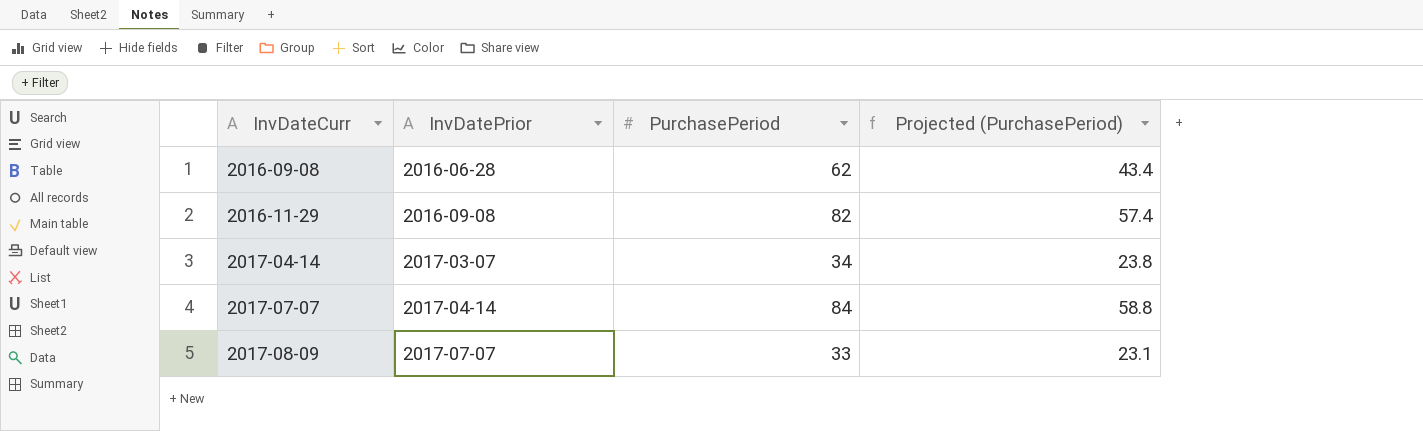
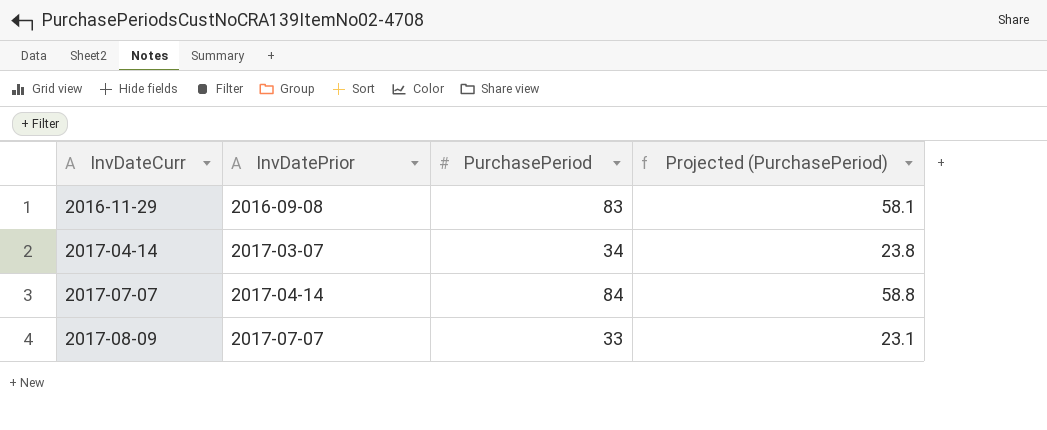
row 2016-09-08: 2016-06-28 | 62 | 43.4 -> none
2016-11-29 | PurchasePeriod: 82 -> 83
2016-11-29 | Projected (PurchasePeriod): 57.4 -> 58.1

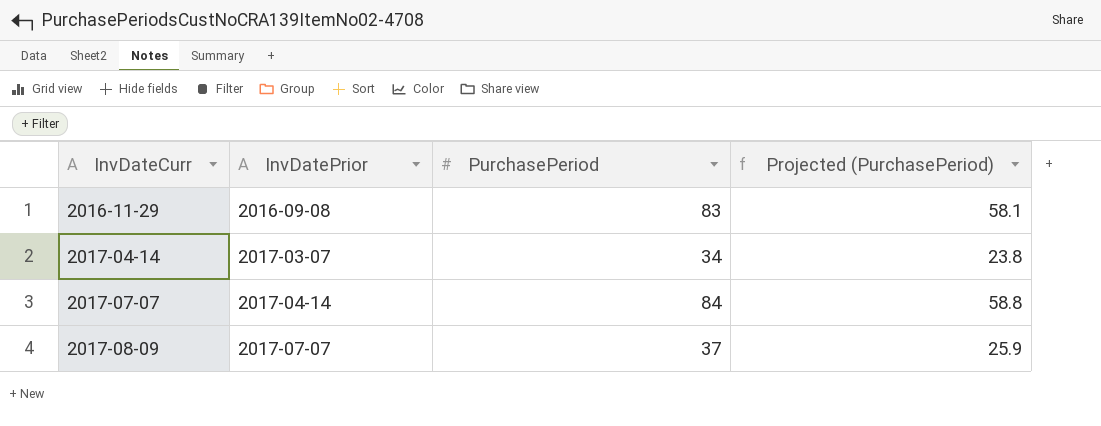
2017-08-09 | PurchasePeriod: 33 -> 37
2017-08-09 | Projected (PurchasePeriod): 23.1 -> 25.9

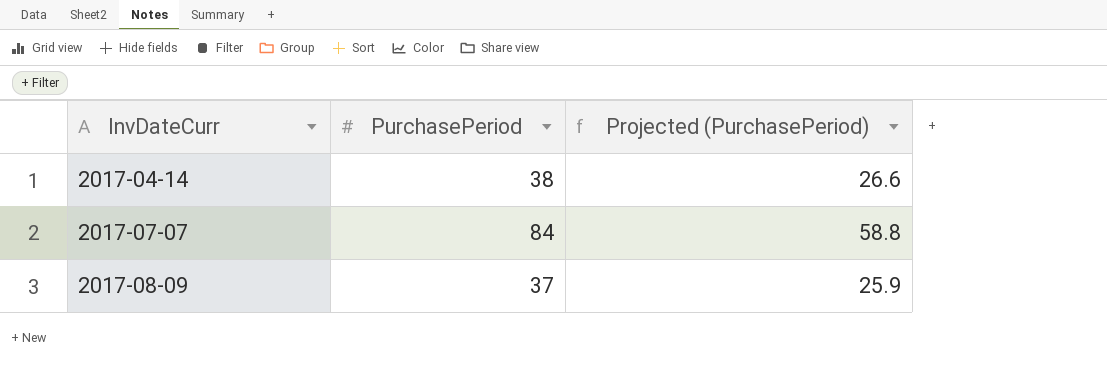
column InvDatePrior | position: 2 -> none
row 2016-11-29: 2016-09-08 | 83 | 58.1 -> none
2017-04-14 | PurchasePeriod: 34 -> 38
2017-04-14 | Projected (PurchasePeriod): 23.8 -> 26.6

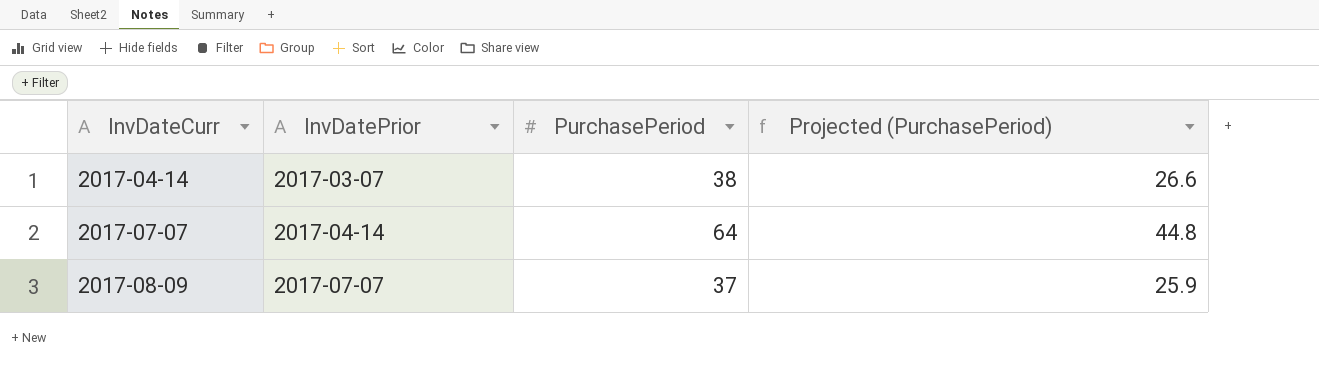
column InvDatePrior | position: none -> 2
2017-07-07 | PurchasePeriod: 84 -> 64
2017-07-07 | Projected (PurchasePeriod): 58.8 -> 44.8

